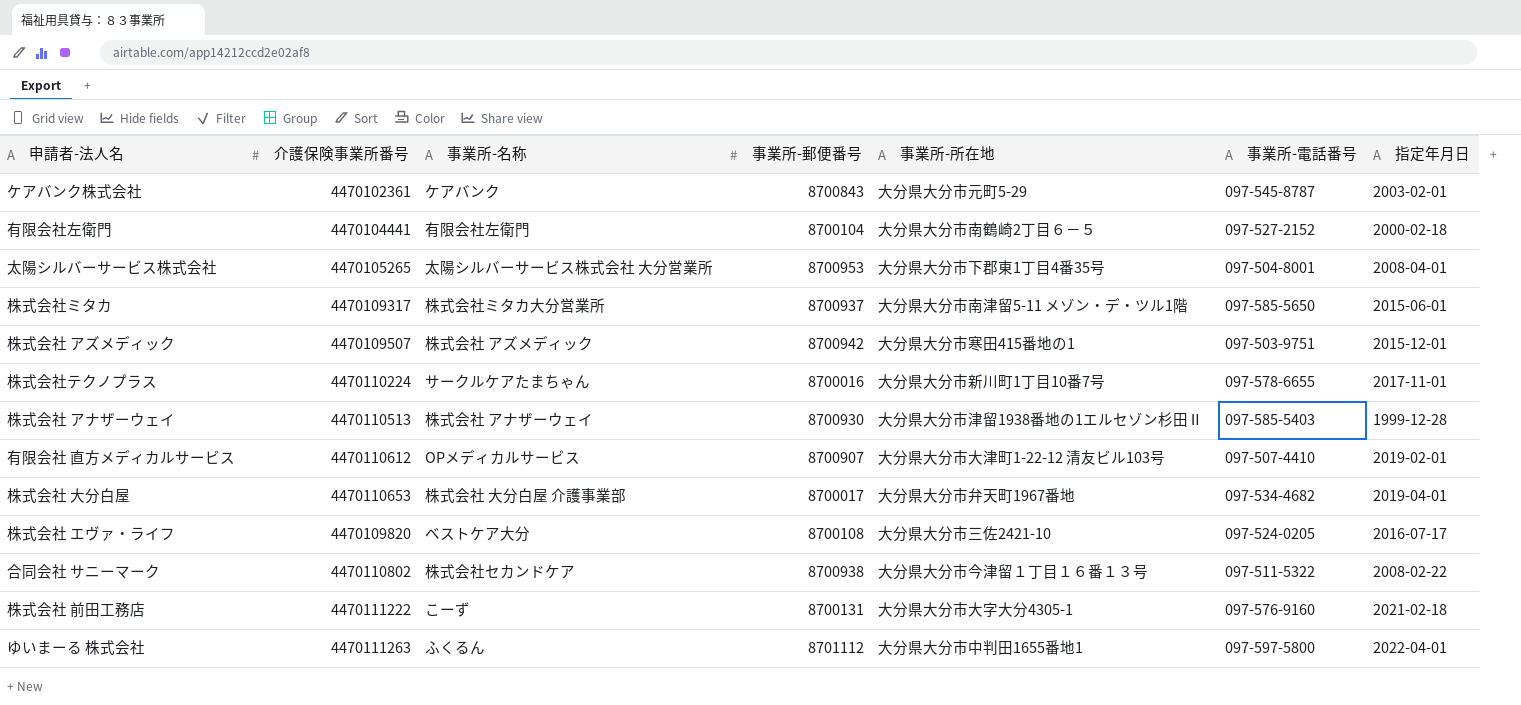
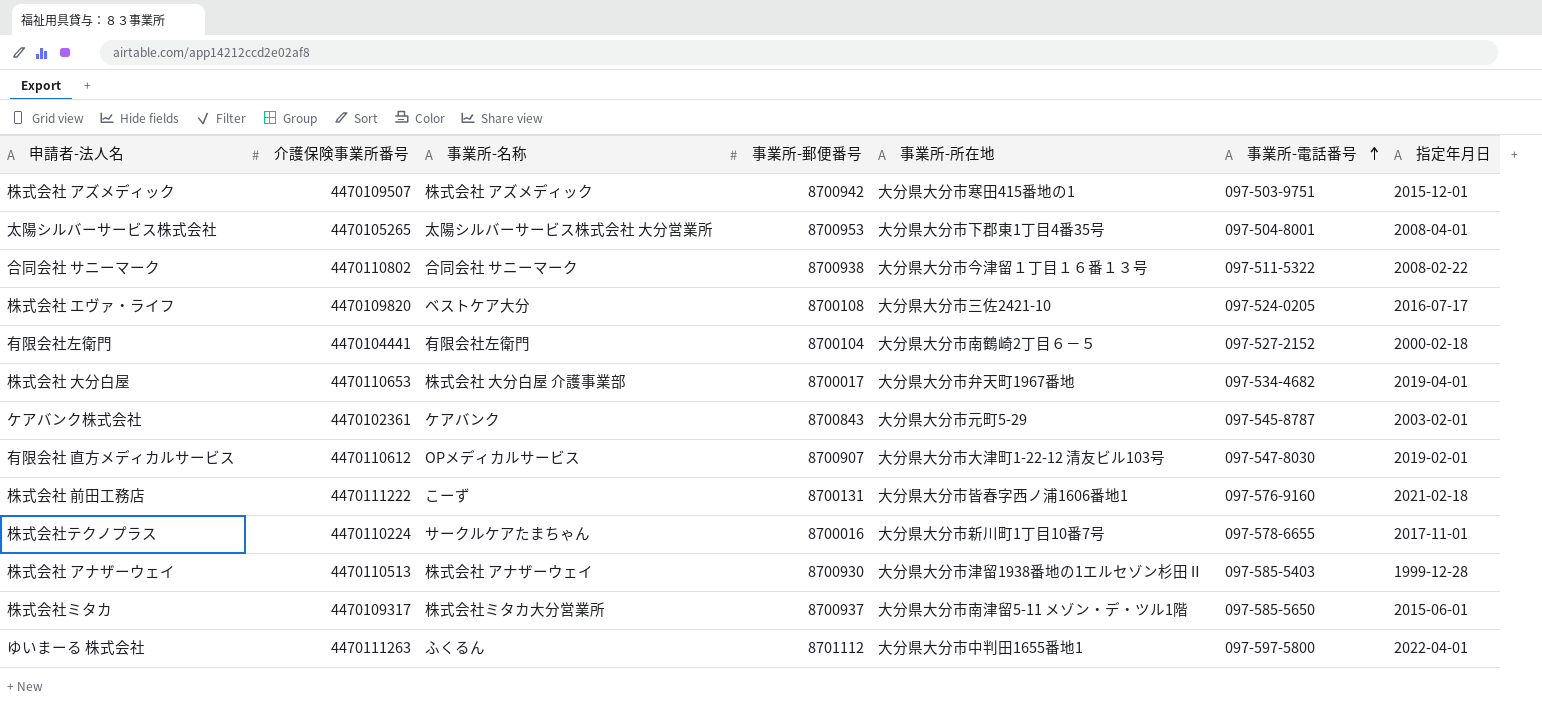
row order: none -> 事業所-電話番号 ascending
合同会社 サニーマーク | 事業所-名称: 株式会社セカンドケア -> 合同会社 サニーマーク
有限会社 直方メディカルサービス | 事業所-電話番号: 097-507-4410 -> 097-547-8030
株式会社 前田工務店 | 事業所-所在地: 大分県大分市大字大分4305-1 -> 大分県大分市皆春字西ノ浦1606番地1

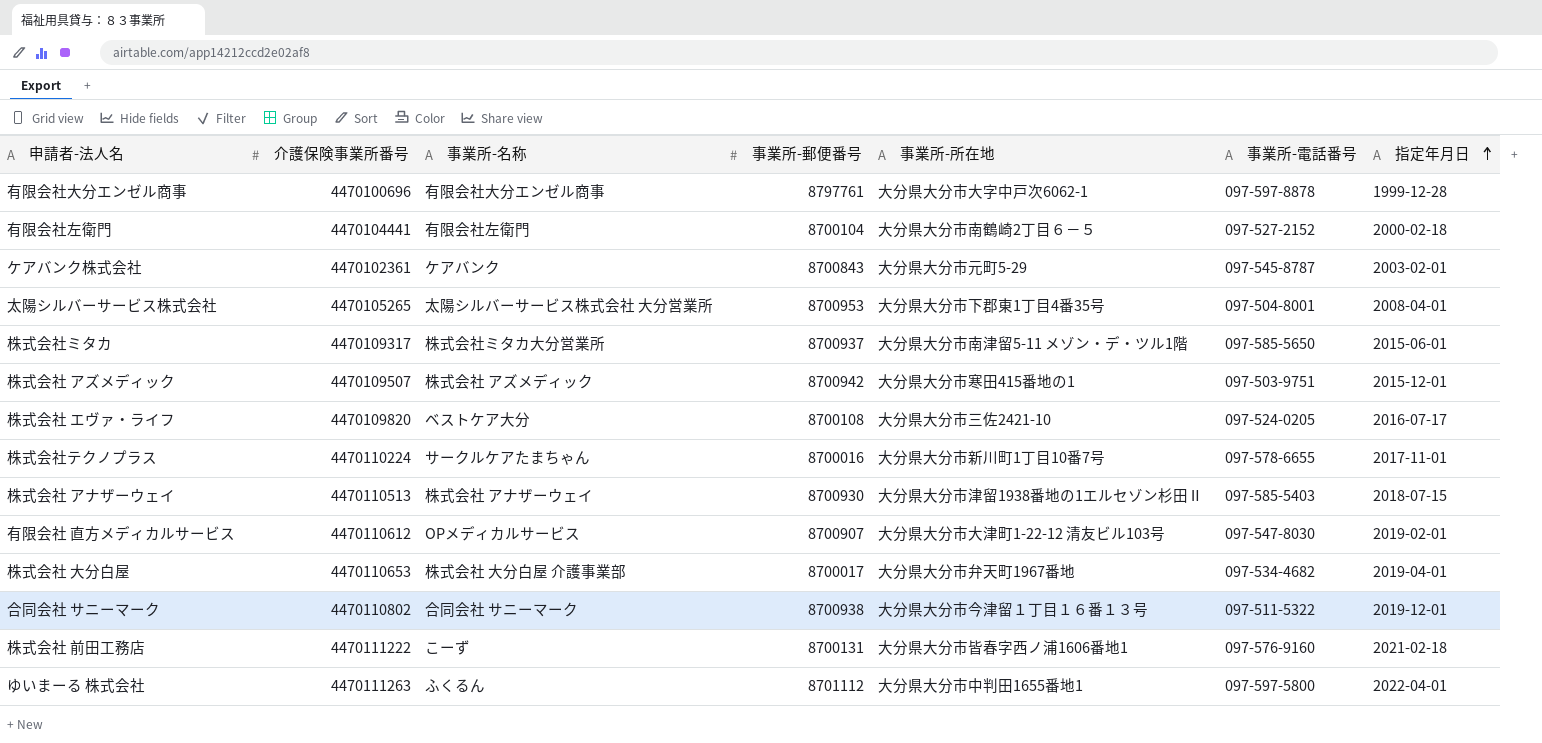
row order: 事業所-電話番号 ascending -> 指定年月日 ascending
row 有限会社大分エンゼル商事: none -> 4470100696 | 有限会社大分エンゼル商事 | 8797761 | 大分県大分市大字中戸次6062-1 | 097-597-8878 | 1999-12-28
株式会社 アナザーウェイ | 指定年月日: 1999-12-28 -> 2018-07-15
合同会社 サニーマーク | 指定年月日: 2008-02-22 -> 2019-12-01

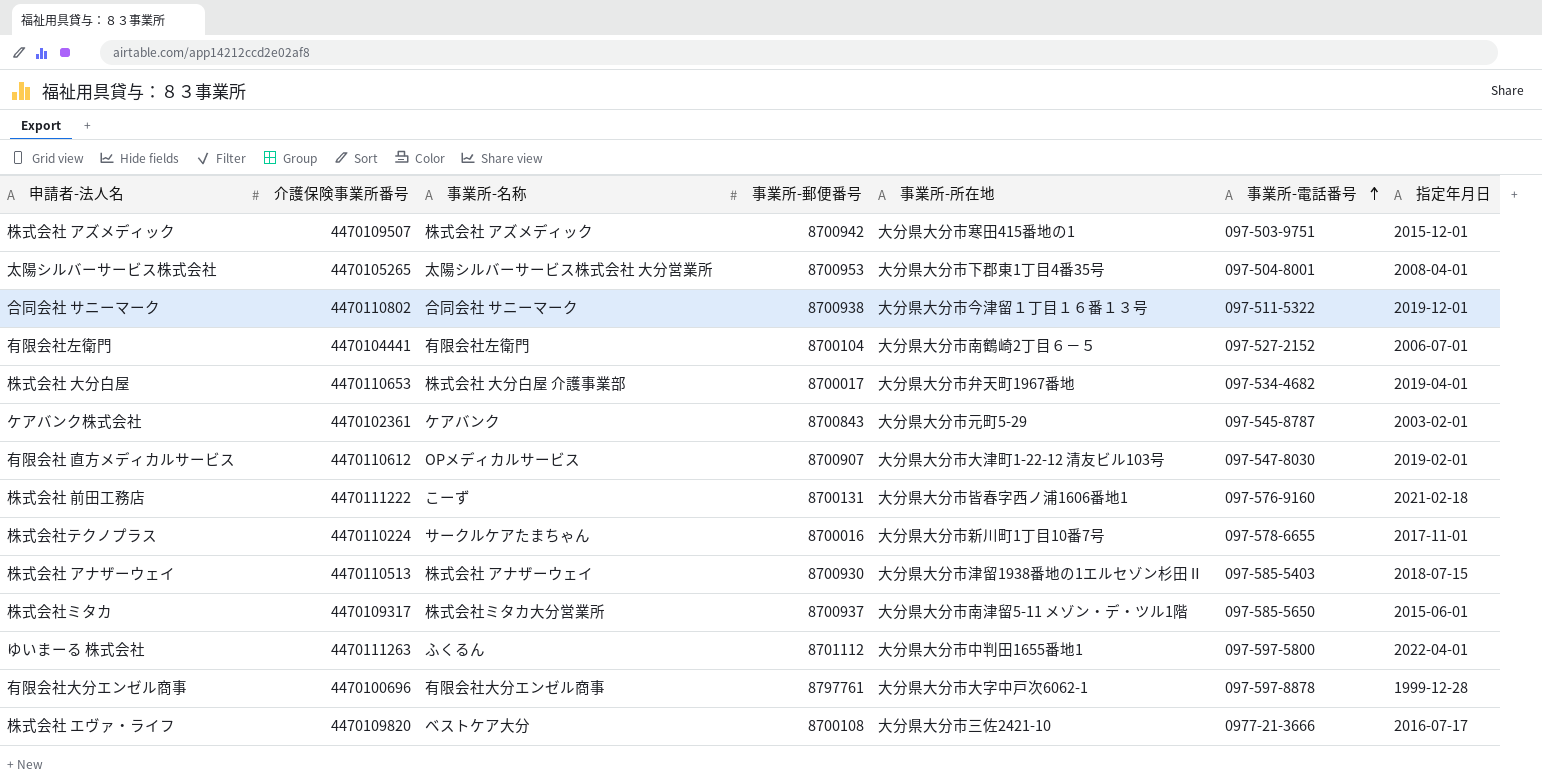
row order: 指定年月日 ascending -> 事業所-電話番号 ascending
有限会社左衛門 | 指定年月日: 2000-02-18 -> 2006-07-01
株式会社 エヴァ・ライフ | 事業所-電話番号: 097-524-0205 -> 0977-21-3666

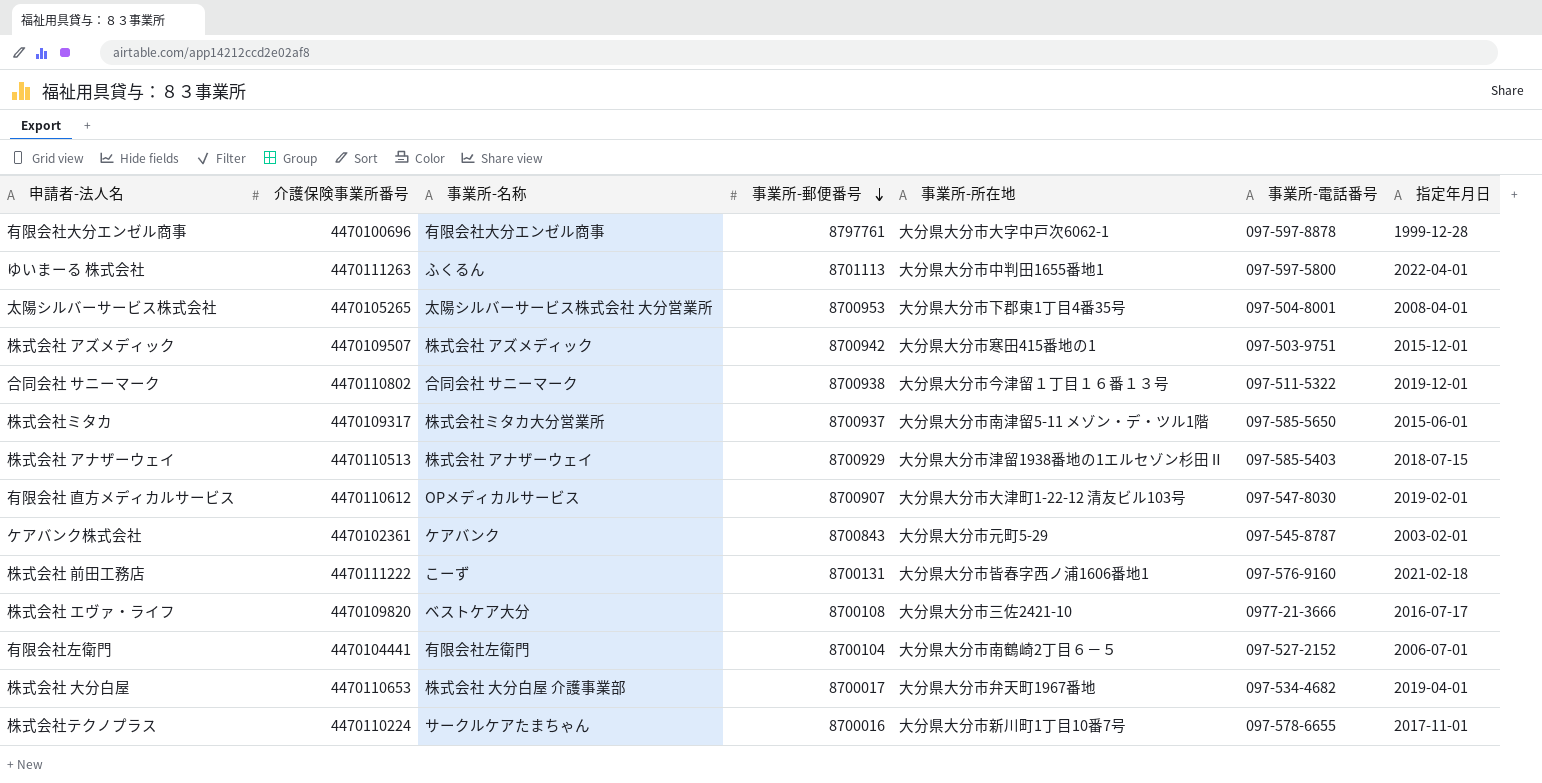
row order: 事業所-電話番号 ascending -> 事業所-郵便番号 descending
ゆいまーる 株式会社 | 事業所-郵便番号: 8701112 -> 8701113
株式会社 アナザーウェイ | 事業所-郵便番号: 8700930 -> 8700929

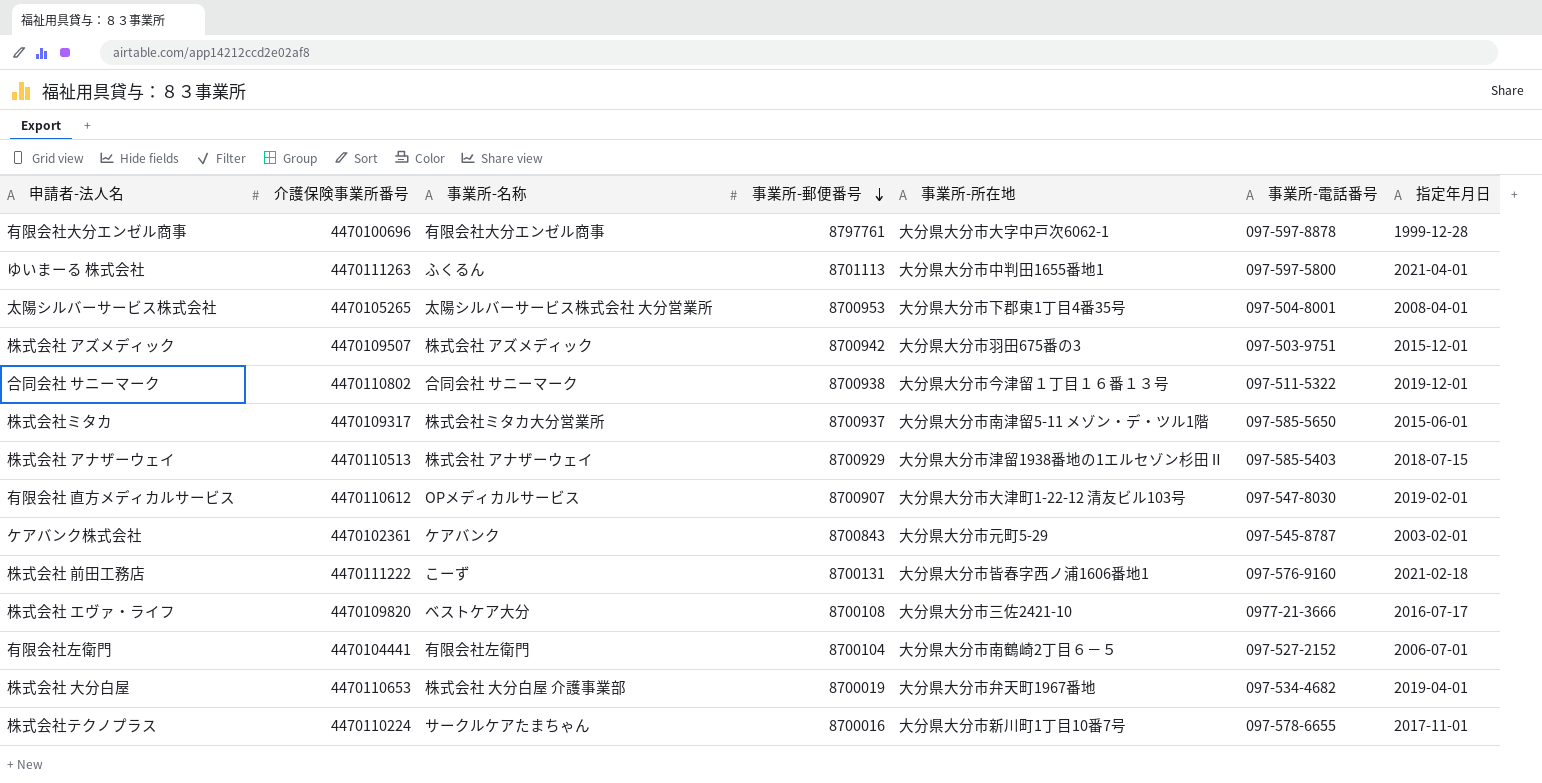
ゆいまーる 株式会社 | 指定年月日: 2022-04-01 -> 2021-04-01
株式会社 アズメディック | 事業所-所在地: 大分県大分市寒田415番地の1 -> 大分県大分市羽田675番の3
株式会社 大分白屋 | 事業所-郵便番号: 8700017 -> 8700019

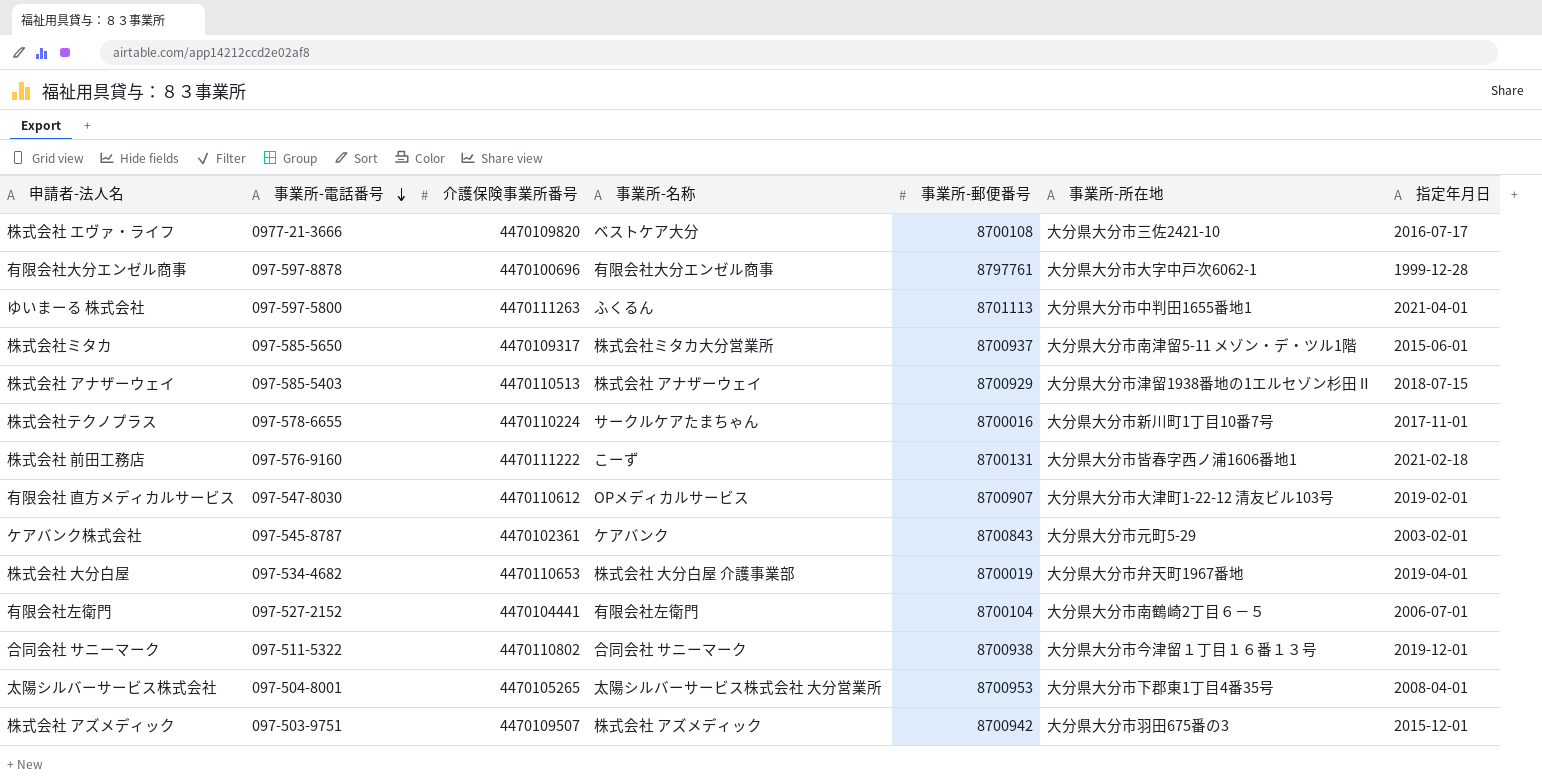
row order: 事業所-郵便番号 descending -> 事業所-電話番号 descending
column 事業所-電話番号 | position: 6 -> 2

